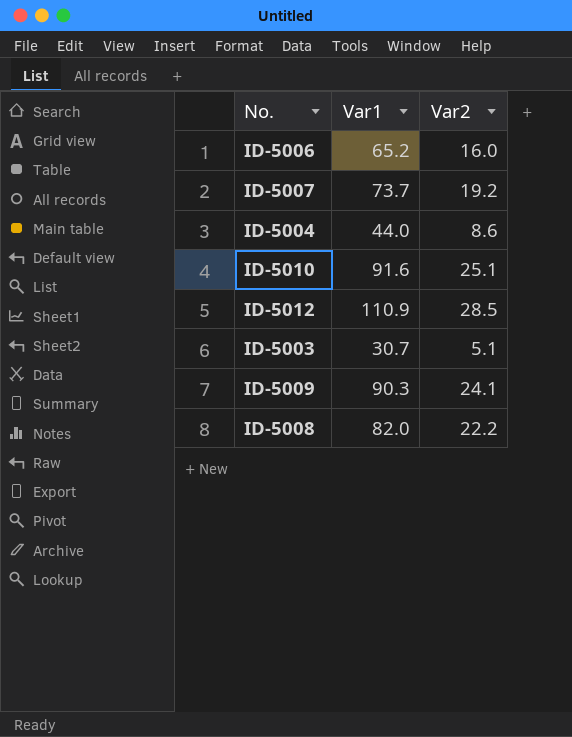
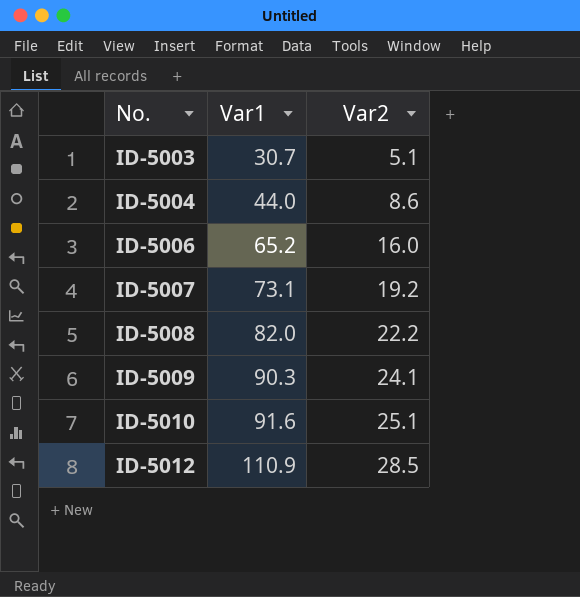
row order: none -> No. ascending
ID-5007 | Var1: 73.7 -> 73.1

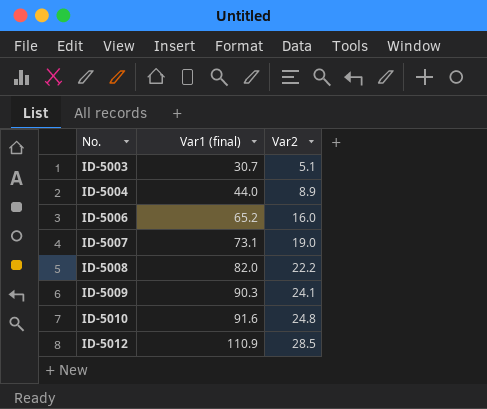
column name: Var1 -> Var1 (final)
ID-5004 | Var2: 8.6 -> 8.9
ID-5007 | Var2: 19.2 -> 19.0
ID-5010 | Var2: 25.1 -> 24.8

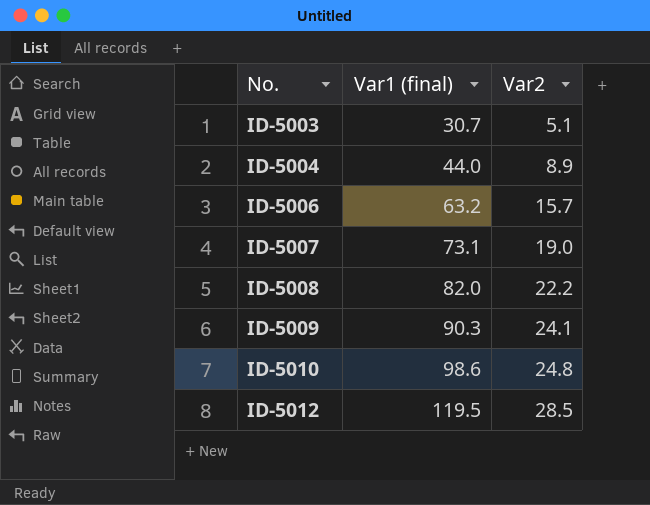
ID-5006 | Var1 (final): 65.2 -> 63.2
ID-5006 | Var2: 16.0 -> 15.7
ID-5010 | Var1 (final): 91.6 -> 98.6
ID-5012 | Var1 (final): 110.9 -> 119.5

